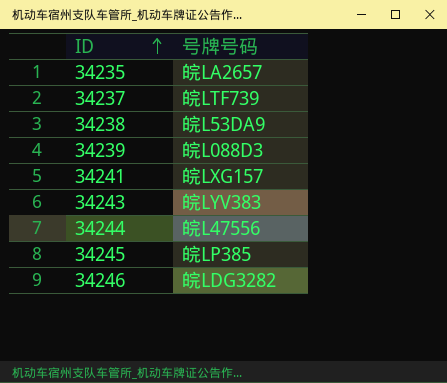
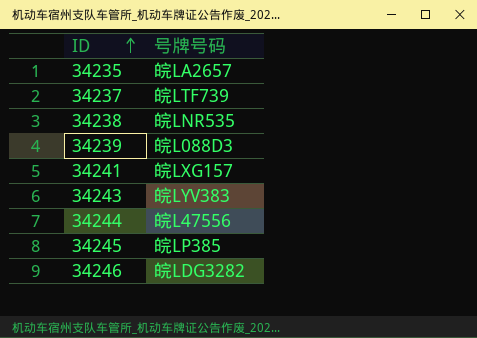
34238 | 号牌号码: 皖L53DA9 -> 皖LNR535

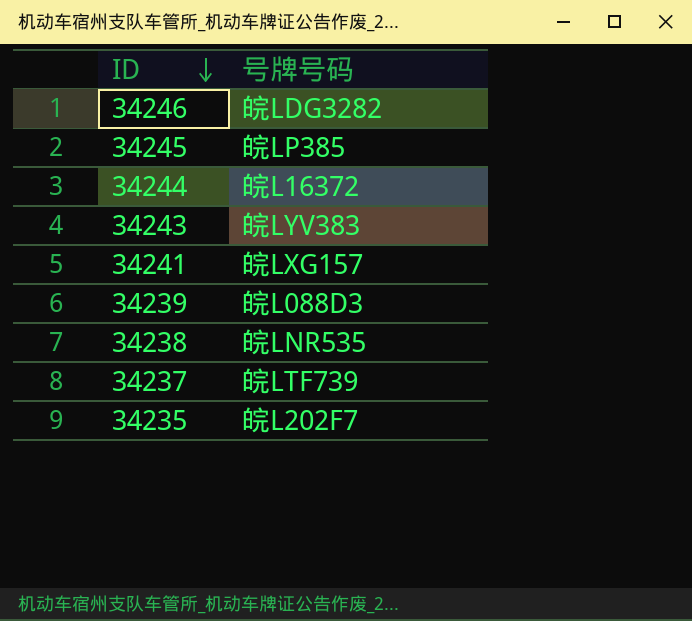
row order: ID ascending -> ID descending
34244 | 号牌号码: 皖L47556 -> 皖L16372
34235 | 号牌号码: 皖LA2657 -> 皖L202F7

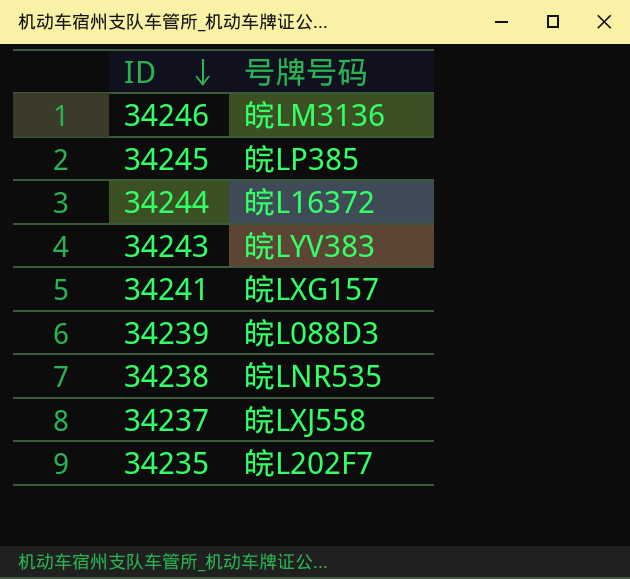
34246 | 号牌号码: 皖LDG3282 -> 皖LM3136
34237 | 号牌号码: 皖LTF739 -> 皖LXJ558

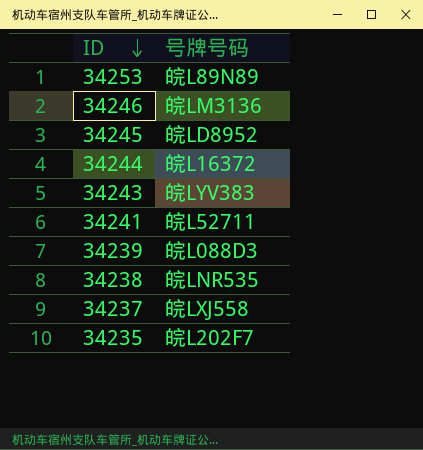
row 34253: none -> 皖L89N89
34245 | 号牌号码: 皖LP385 -> 皖LD8952
34241 | 号牌号码: 皖LXG157 -> 皖L52711

